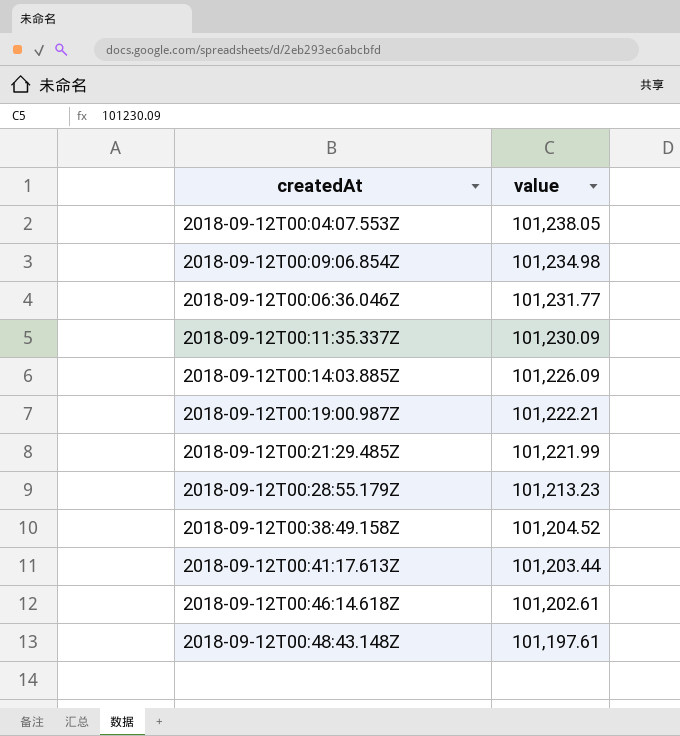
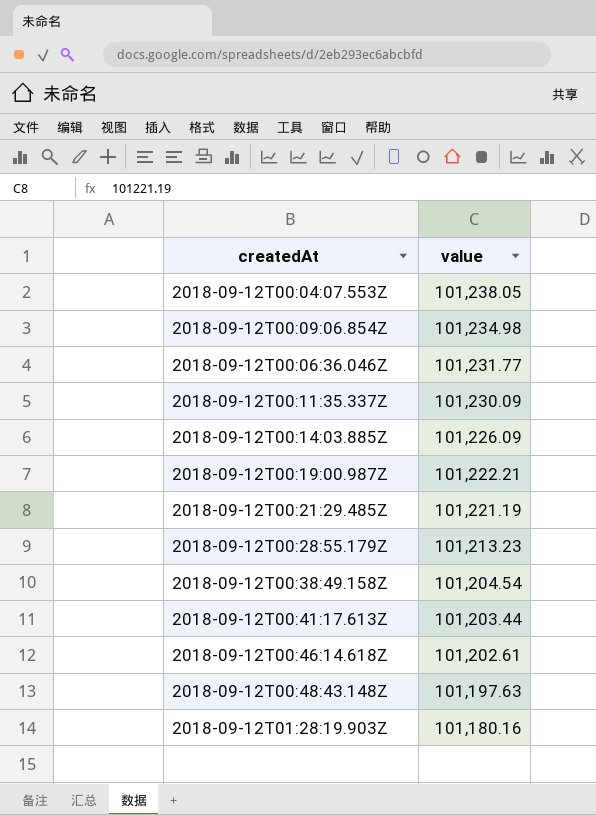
2018-09-12T00:21:29.485Z | value: 101,221.99 -> 101,221.19
2018-09-12T00:38:49.158Z | value: 101,204.52 -> 101,204.54
2018-09-12T00:48:43.148Z | value: 101,197.61 -> 101,197.63
row 2018-09-12T01:28:19.903Z: none -> 101,180.16

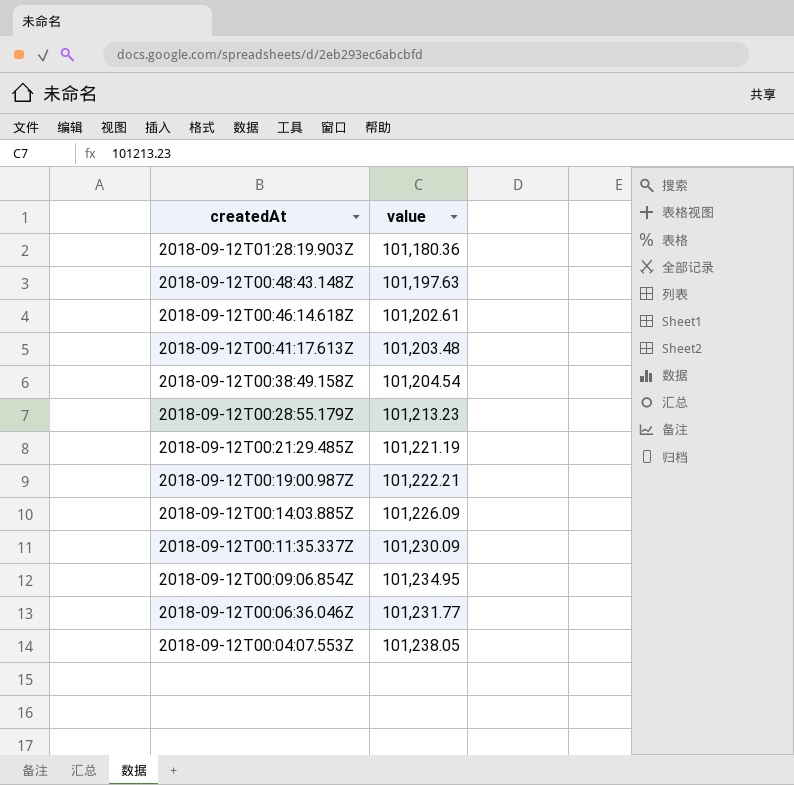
row order: value descending -> createdAt descending
2018-09-12T01:28:19.903Z | value: 101,180.16 -> 101,180.36
2018-09-12T00:41:17.613Z | value: 101,203.44 -> 101,203.48
2018-09-12T00:09:06.854Z | value: 101,234.98 -> 101,234.95

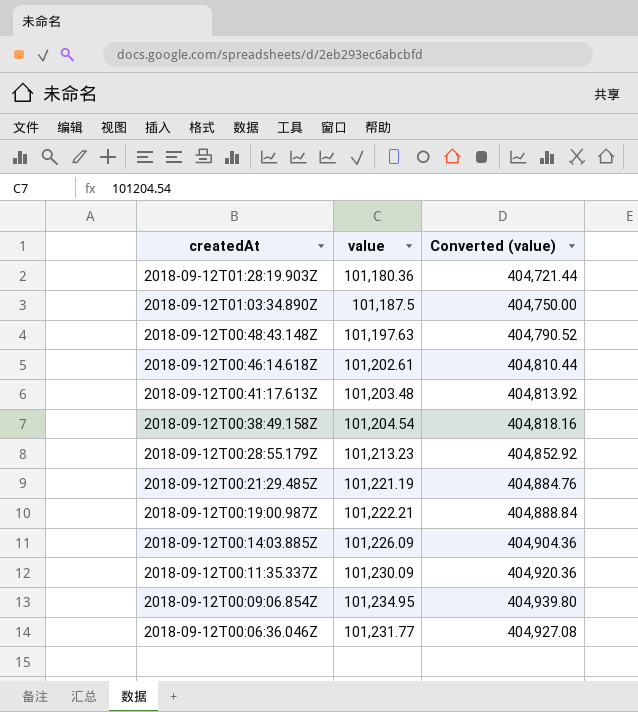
column Converted (value) | formula: none -> [value] * 4
row 2018-09-12T00:04:07.553Z: 101,238.05 -> none
row 2018-09-12T01:03:34.890Z: none -> 101,187.5 | 404,750.00

